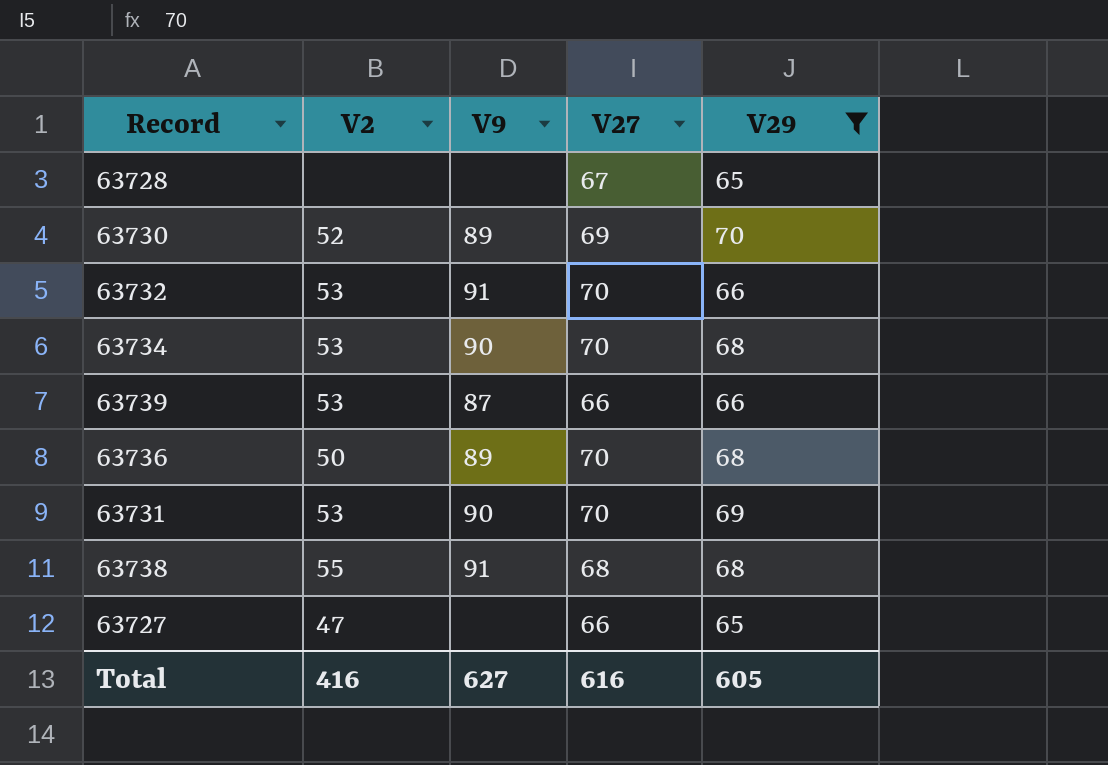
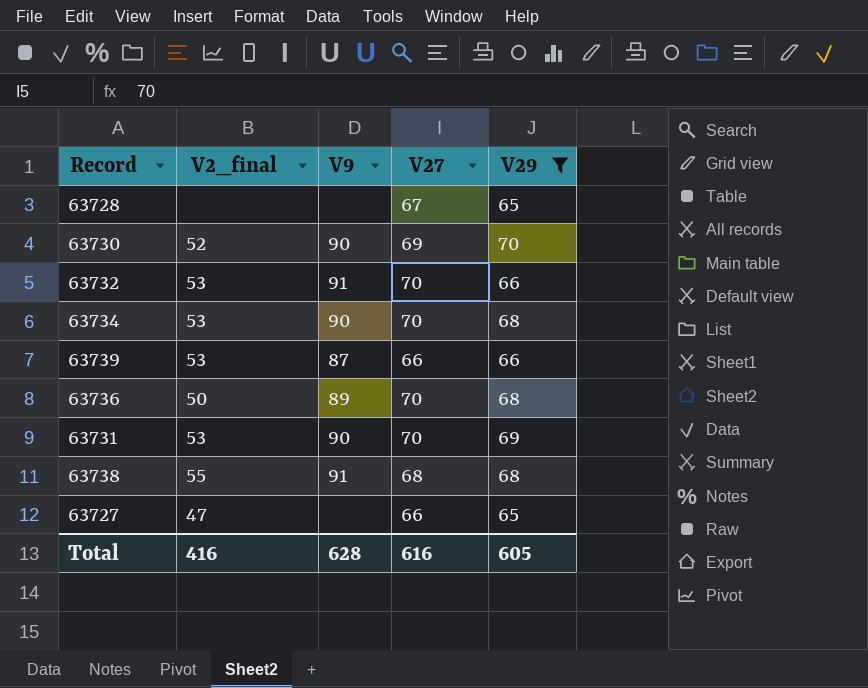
column name: V2 -> V2_final
63730 | V9: 89 -> 90
Total | V9: 627 -> 628

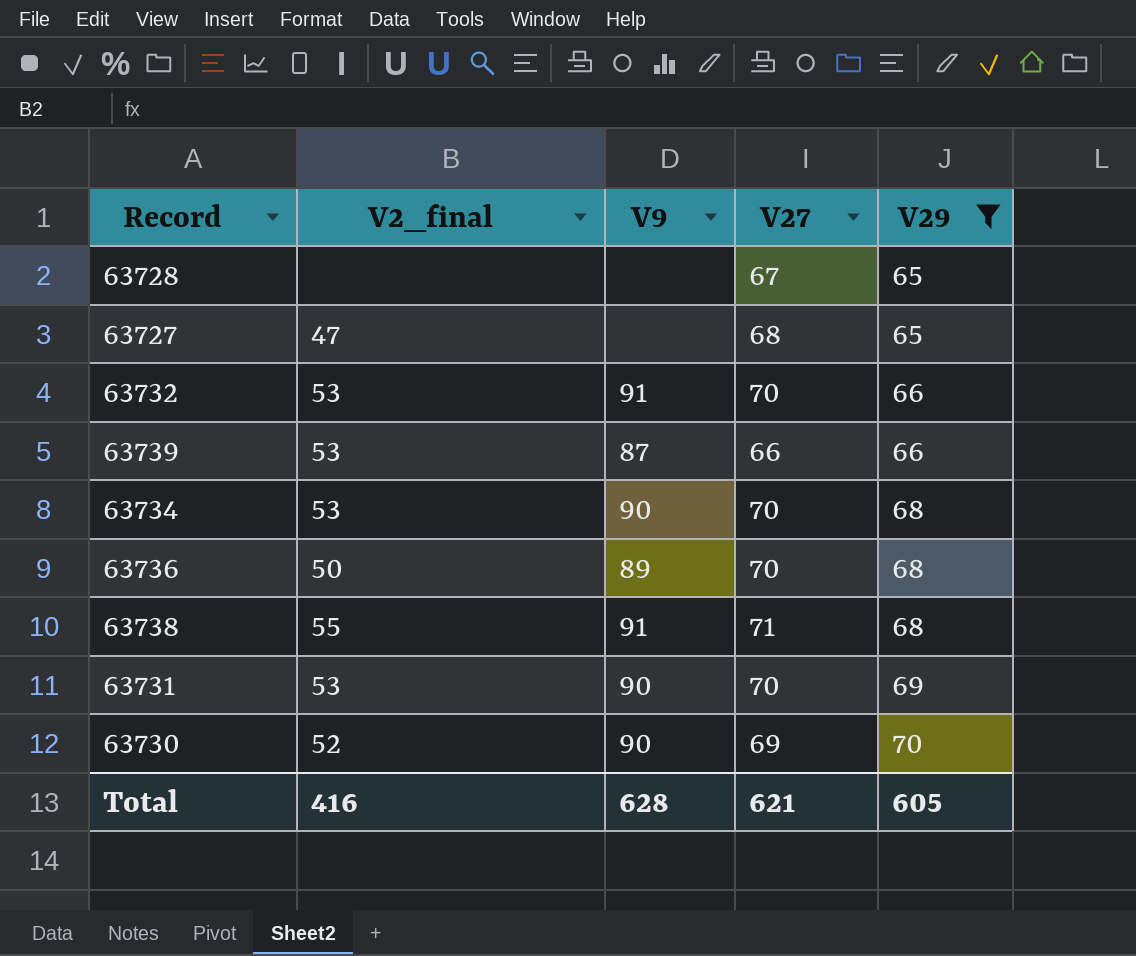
row order: none -> V29 ascending
63727 | V27: 66 -> 68
63738 | V27: 68 -> 71
Total | V27: 616 -> 621

